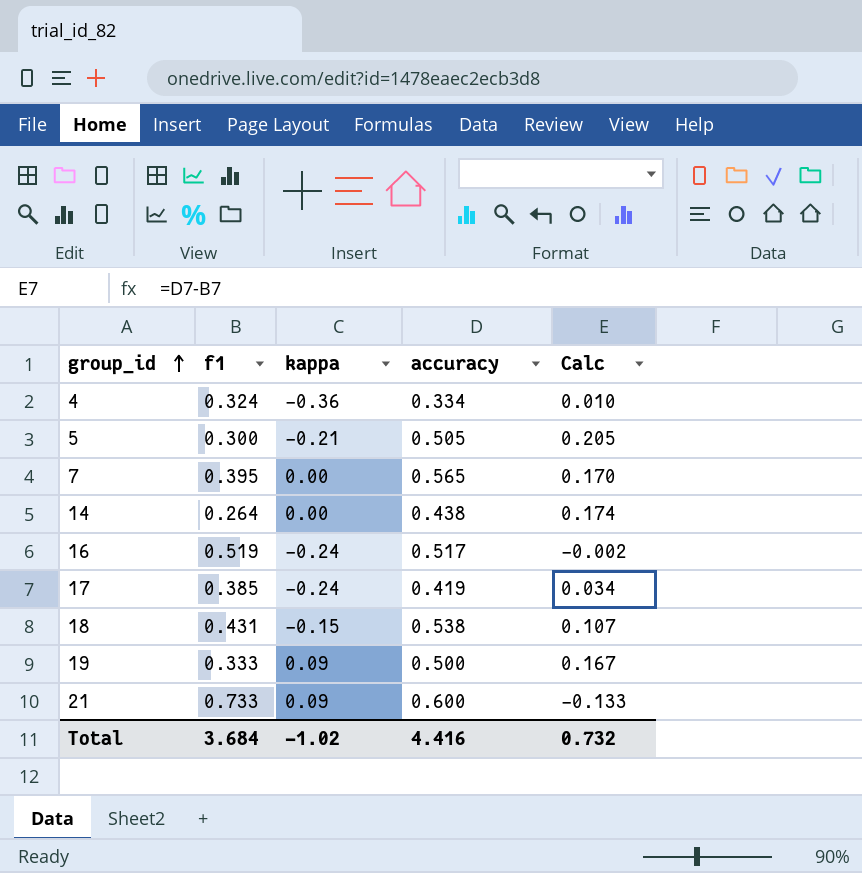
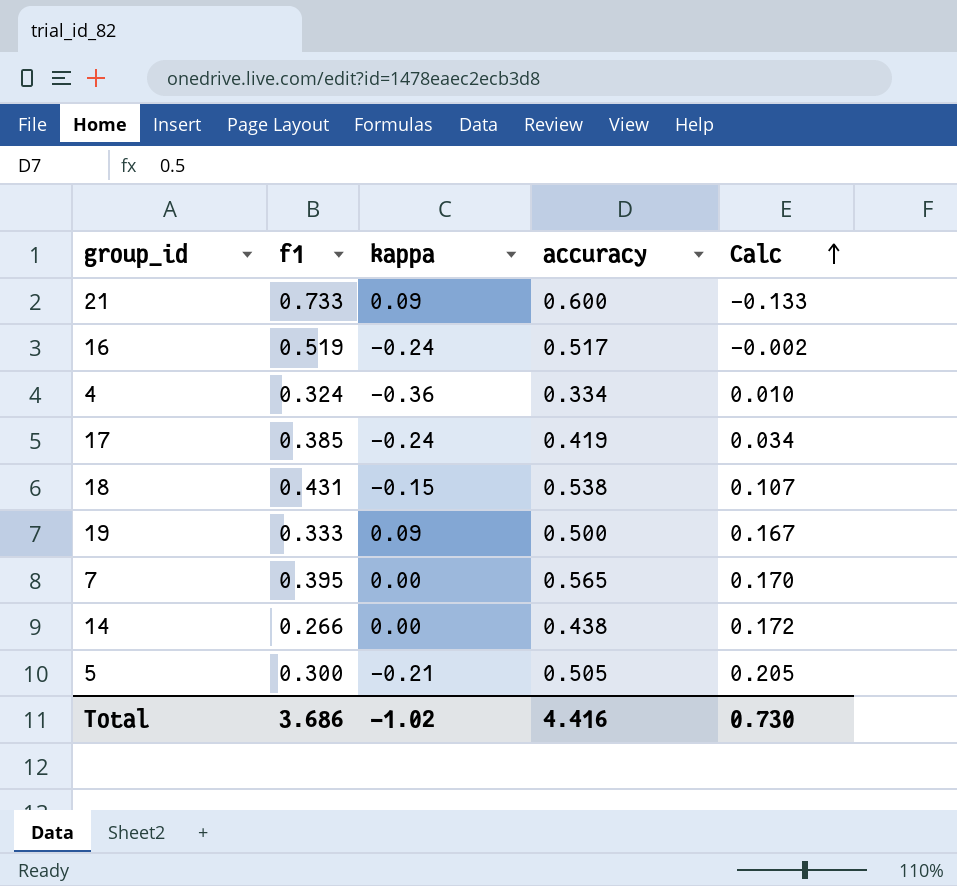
row order: group_id ascending -> Calc ascending
14 | f1: 0.264 -> 0.266
14 | Calc: 0.174 -> 0.172
Total | f1: 3.684 -> 3.686
Total | Calc: 0.732 -> 0.730

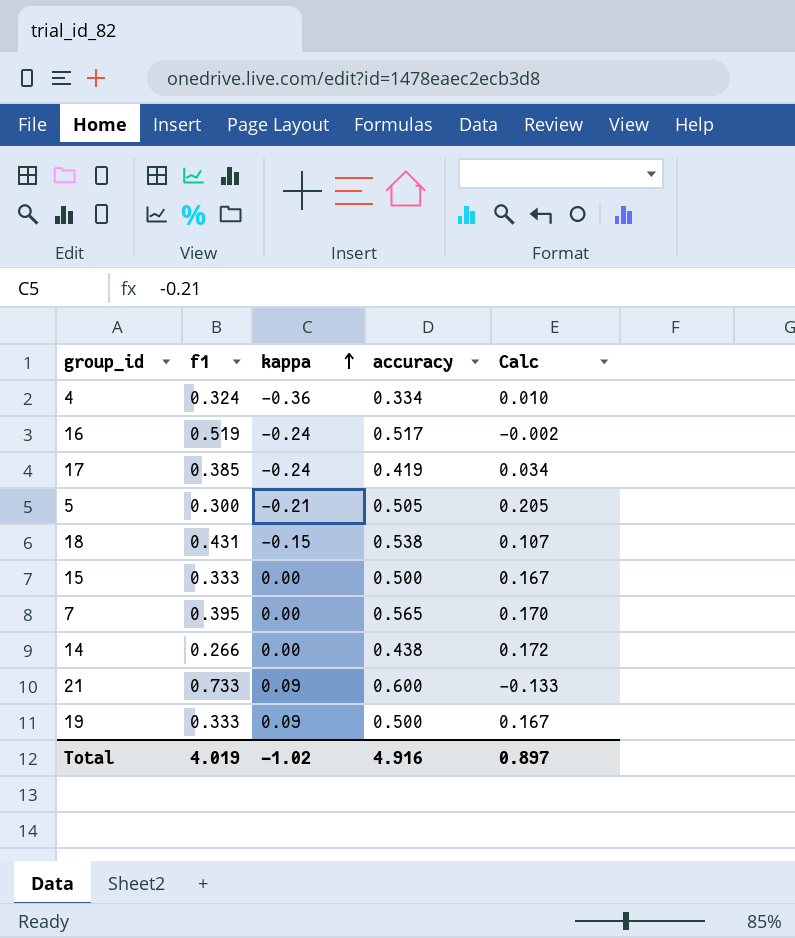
row order: Calc ascending -> kappa ascending
row 15: none -> 0.333 | 0.00 | 0.500 | 0.167
Total | f1: 3.686 -> 4.019
Total | accuracy: 4.416 -> 4.916
Total | Calc: 0.730 -> 0.897

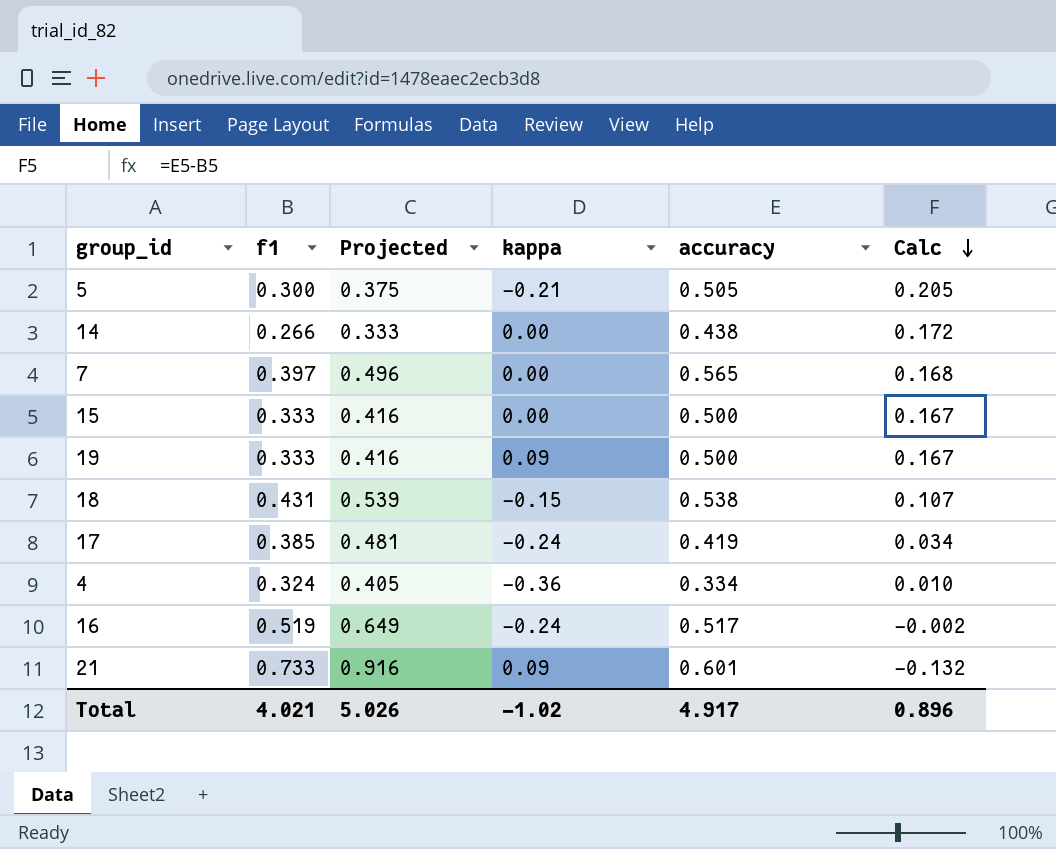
row order: kappa ascending -> Calc descending
column Projected | formula: none -> [f1] * 1.25
7 | f1: 0.395 -> 0.397
7 | Calc: 0.170 -> 0.168
21 | accuracy: 0.600 -> 0.601
21 | Calc: -0.133 -> -0.132
Total | f1: 4.019 -> 4.021
Total | accuracy: 4.916 -> 4.917
Total | Calc: 0.897 -> 0.896

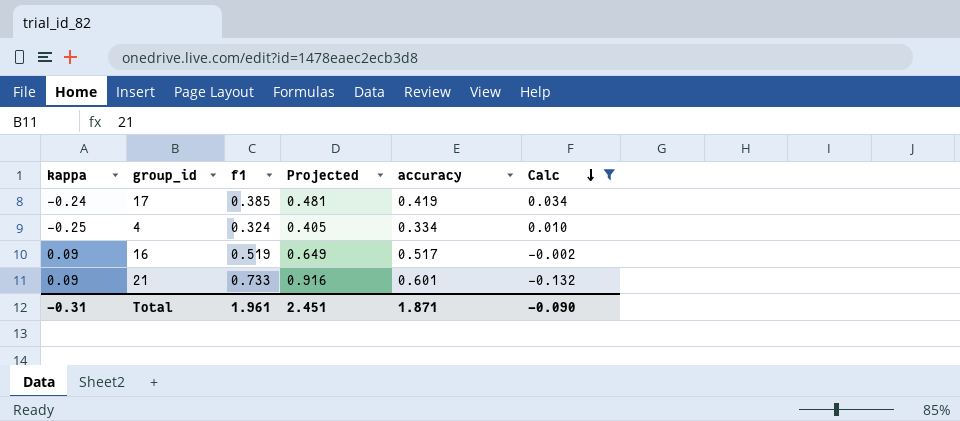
filter: none -> Calc <= 0.034
column kappa | position: 4 -> 1
4 | kappa: -0.36 -> -0.25
16 | kappa: -0.24 -> 0.09
Total | kappa: -1.02 -> -0.31
Total | f1: 4.021 -> 1.961
Total | Projected: 5.026 -> 2.451
Total | accuracy: 4.917 -> 1.871
Total | Calc: 0.896 -> -0.090

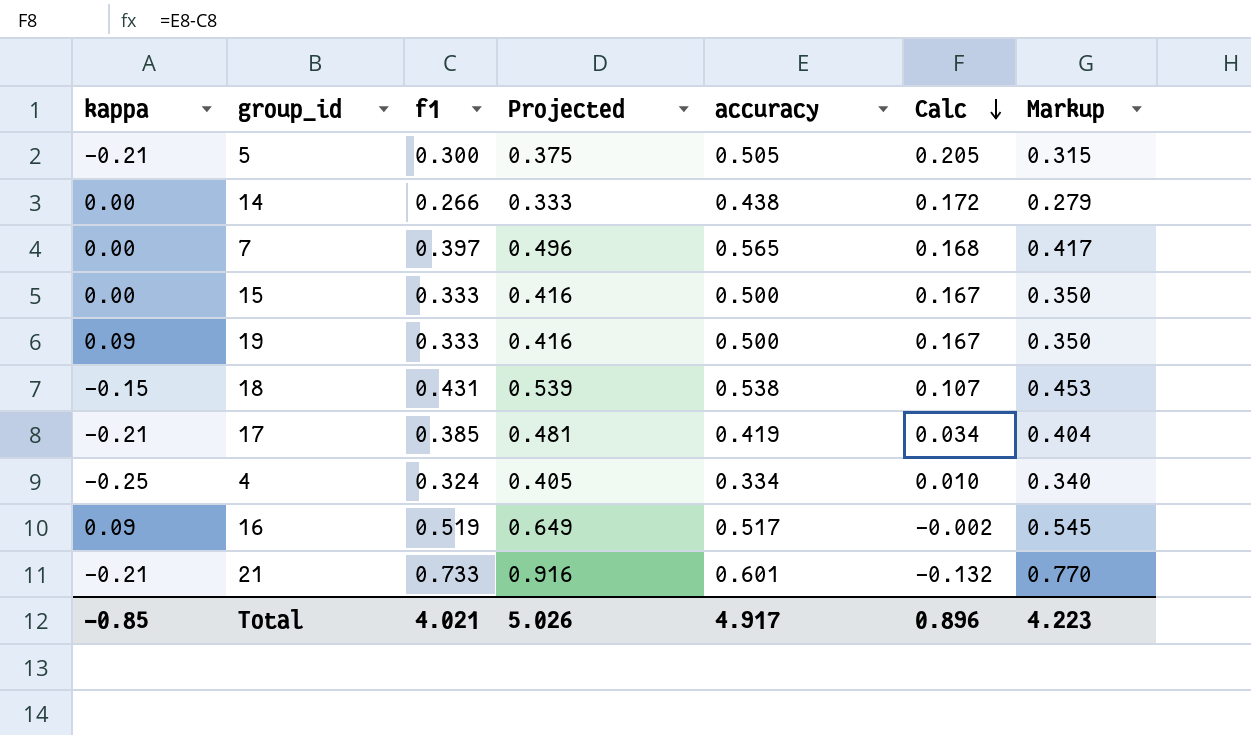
filter: Calc <= 0.034 -> none
column Markup | formula: none -> [f1] * 1.05
17 | kappa: -0.24 -> -0.21
21 | kappa: 0.09 -> -0.21
Total | kappa: -0.31 -> -0.85
Total | f1: 1.961 -> 4.021
Total | Projected: 2.451 -> 5.026
Total | accuracy: 1.871 -> 4.917
Total | Calc: -0.090 -> 0.896

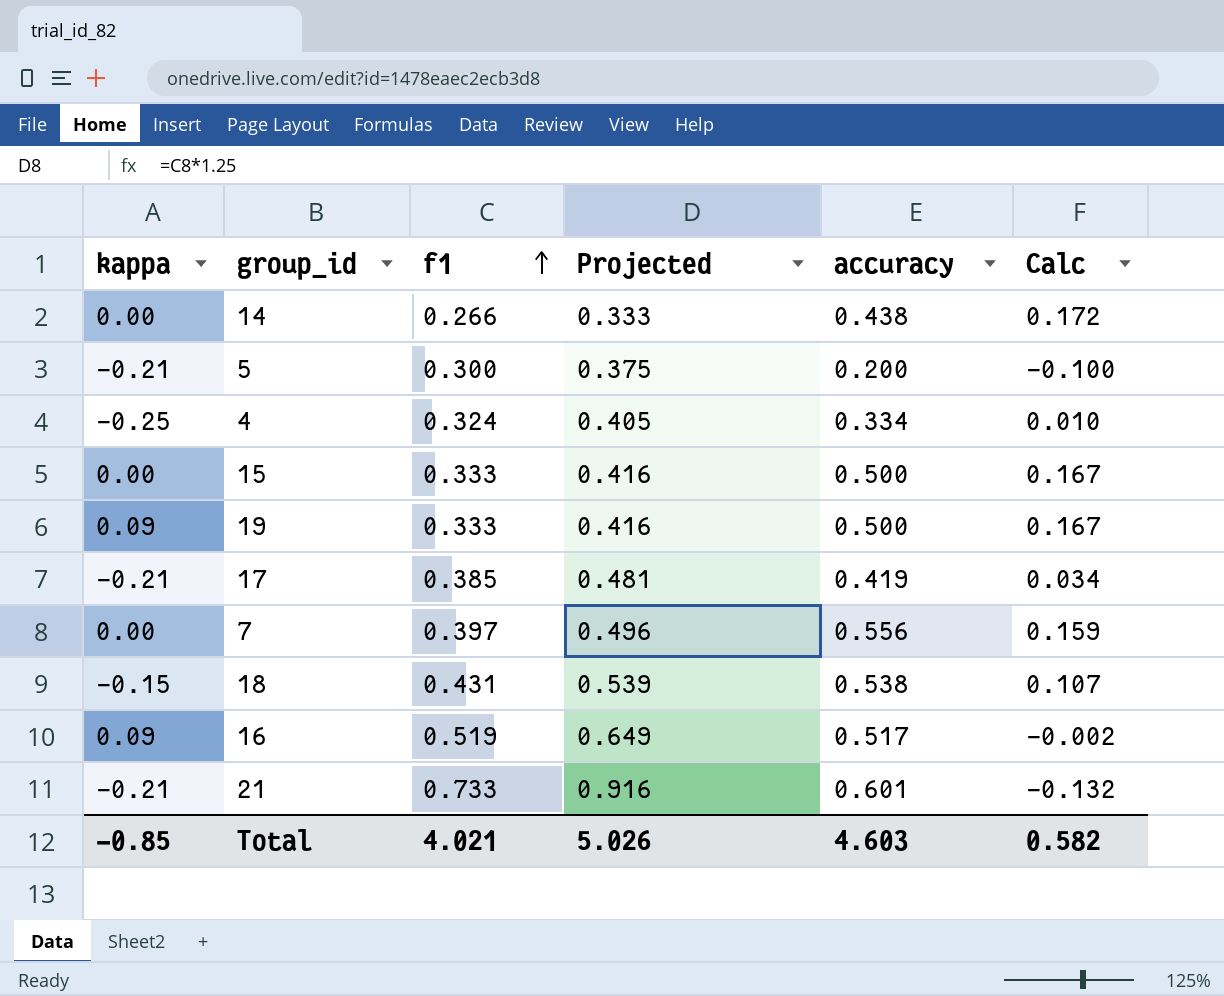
row order: Calc descending -> f1 ascending
column Markup | formula: [f1] * 1.05 -> none
5 | accuracy: 0.505 -> 0.200
5 | Calc: 0.205 -> -0.100
7 | accuracy: 0.565 -> 0.556
7 | Calc: 0.168 -> 0.159
Total | accuracy: 4.917 -> 4.603
Total | Calc: 0.896 -> 0.582

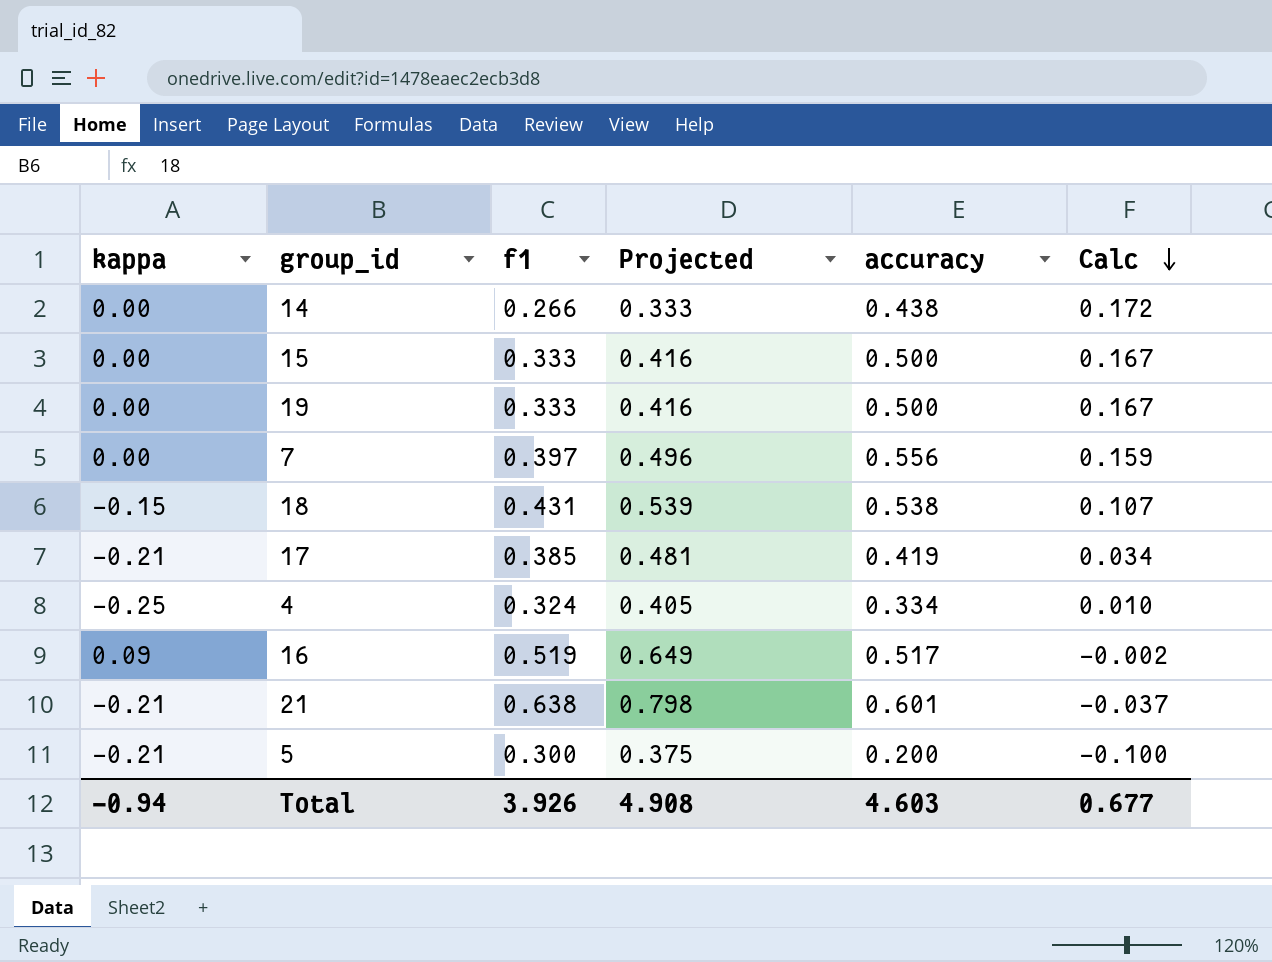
row order: f1 ascending -> Calc descending
19 | kappa: 0.09 -> 0.00
21 | f1: 0.733 -> 0.638
21 | Projected: 0.916 -> 0.798
21 | Calc: -0.132 -> -0.037
Total | kappa: -0.85 -> -0.94
Total | f1: 4.021 -> 3.926
Total | Projected: 5.026 -> 4.908
Total | Calc: 0.582 -> 0.677

